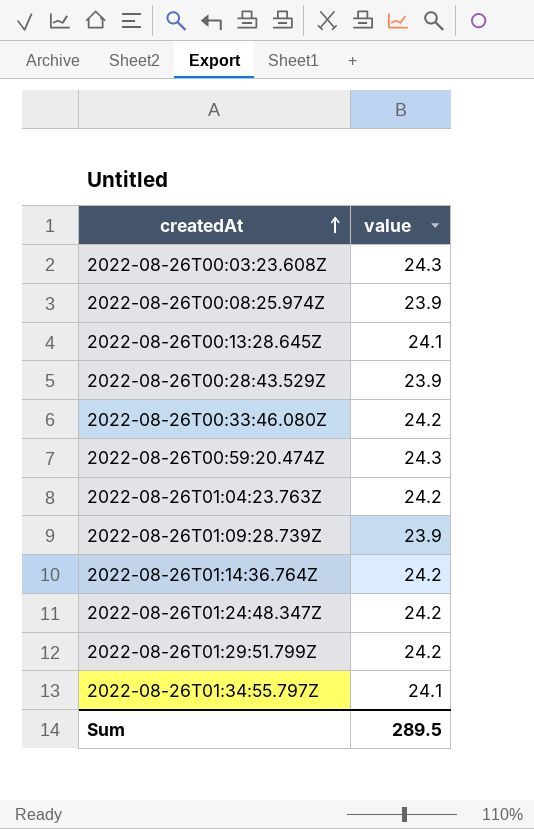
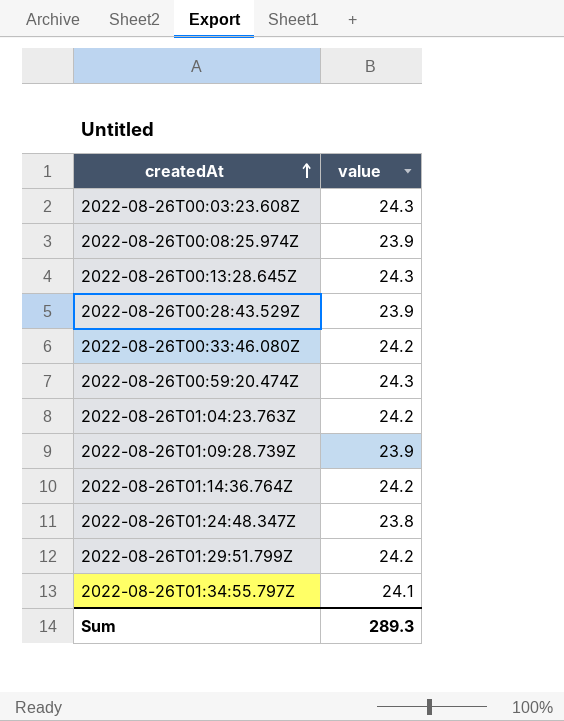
2022-08-26T00:13:28.645Z | value: 24.1 -> 24.3
2022-08-26T01:24:48.347Z | value: 24.2 -> 23.8
Sum | value: 289.5 -> 289.3

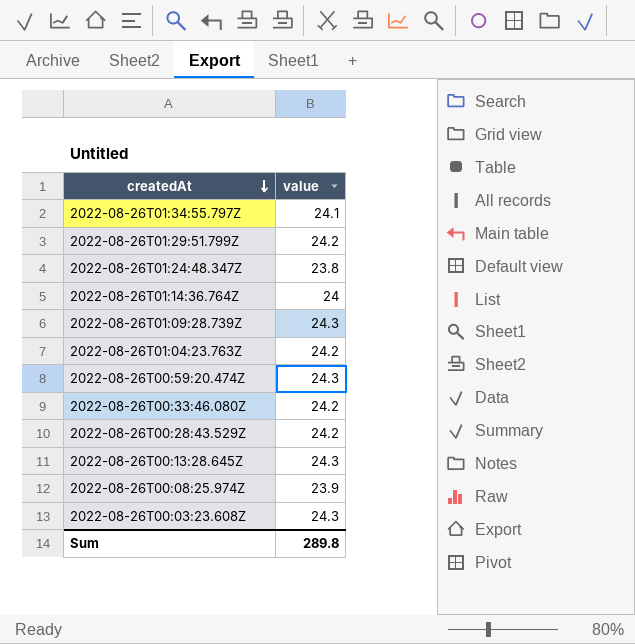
row order: createdAt ascending -> createdAt descending
2022-08-26T01:14:36.764Z | value: 24.2 -> 24
2022-08-26T01:09:28.739Z | value: 23.9 -> 24.3
2022-08-26T00:28:43.529Z | value: 23.9 -> 24.2
Sum | value: 289.3 -> 289.8

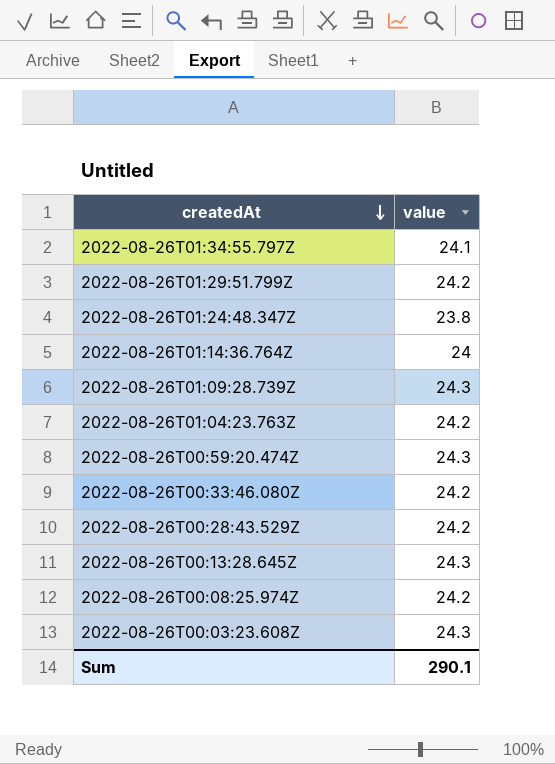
2022-08-26T00:08:25.974Z | value: 23.9 -> 24.2
Sum | value: 289.8 -> 290.1

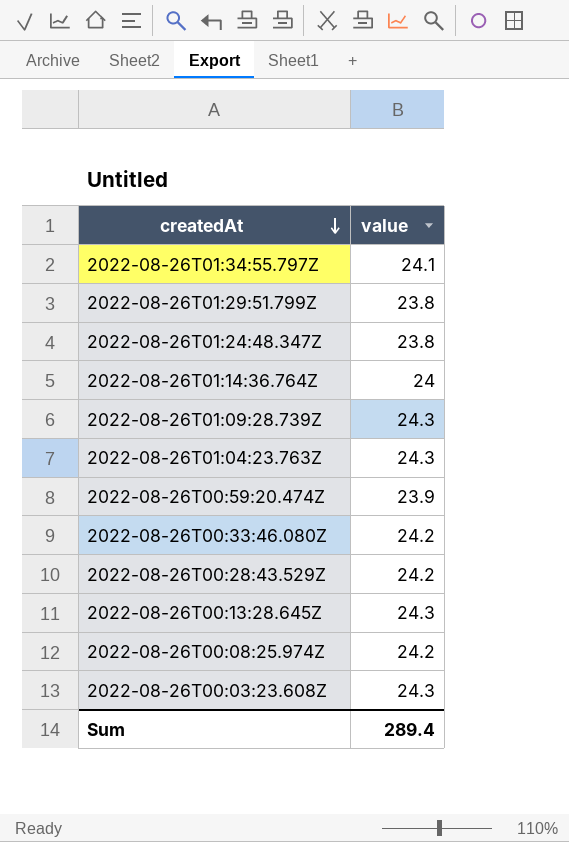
2022-08-26T01:29:51.799Z | value: 24.2 -> 23.8
2022-08-26T01:04:23.763Z | value: 24.2 -> 24.3
2022-08-26T00:59:20.474Z | value: 24.3 -> 23.9
Sum | value: 290.1 -> 289.4

